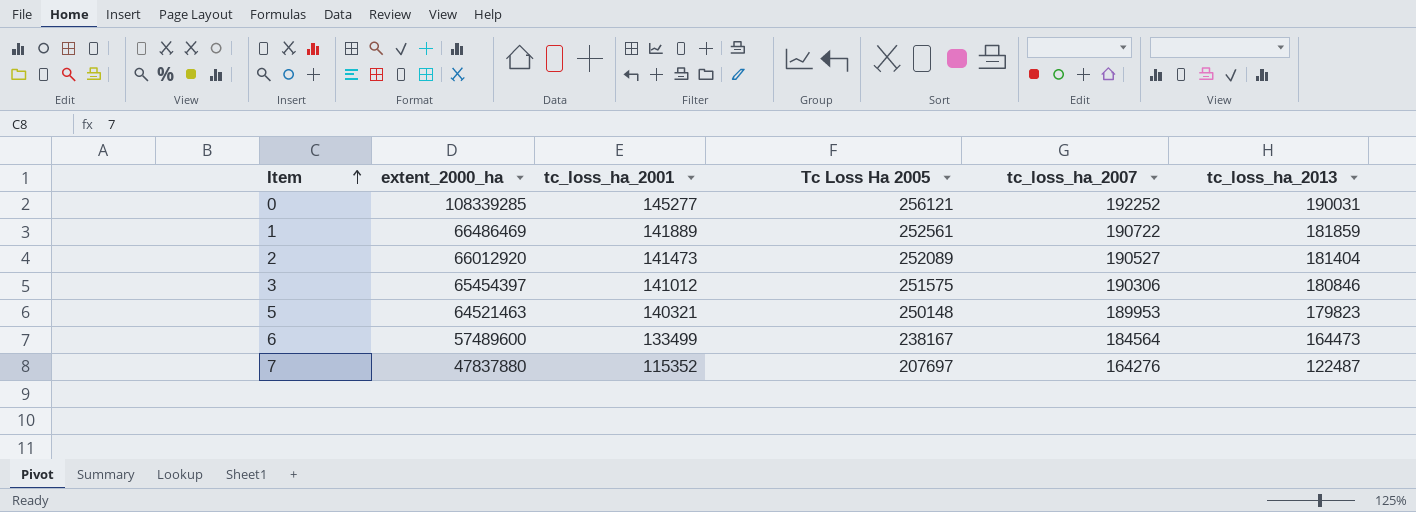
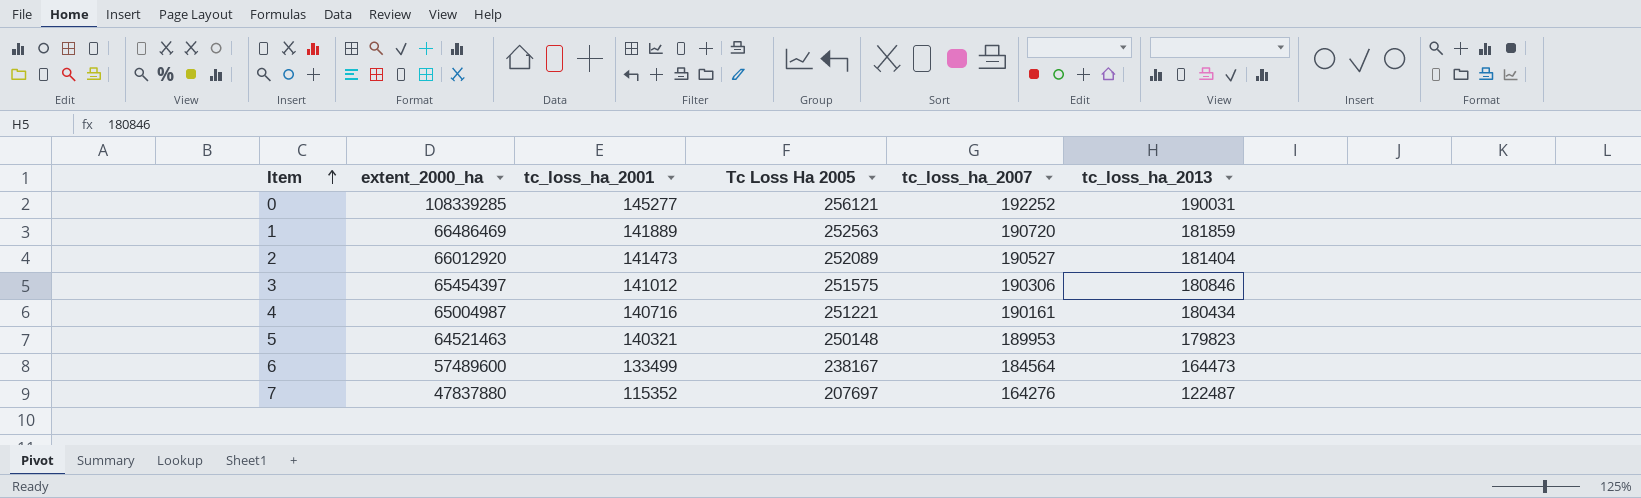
1 | Tc Loss Ha 2005: 252561 -> 252563
1 | tc_loss_ha_2007: 190722 -> 190720
row 4: none -> 65004987 | 140716 | 251221 | 190161 | 180434

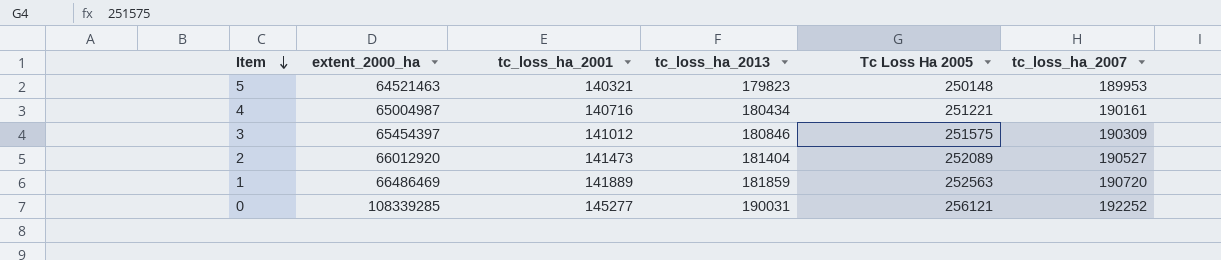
row order: Item ascending -> Item descending
column tc_loss_ha_2013 | position: 6 -> 4
row 6: 57489600 | 133499 | 238167 | 184564 | 164473 -> none
row 7: 47837880 | 115352 | 207697 | 164276 | 122487 -> none
3 | tc_loss_ha_2007: 190306 -> 190309

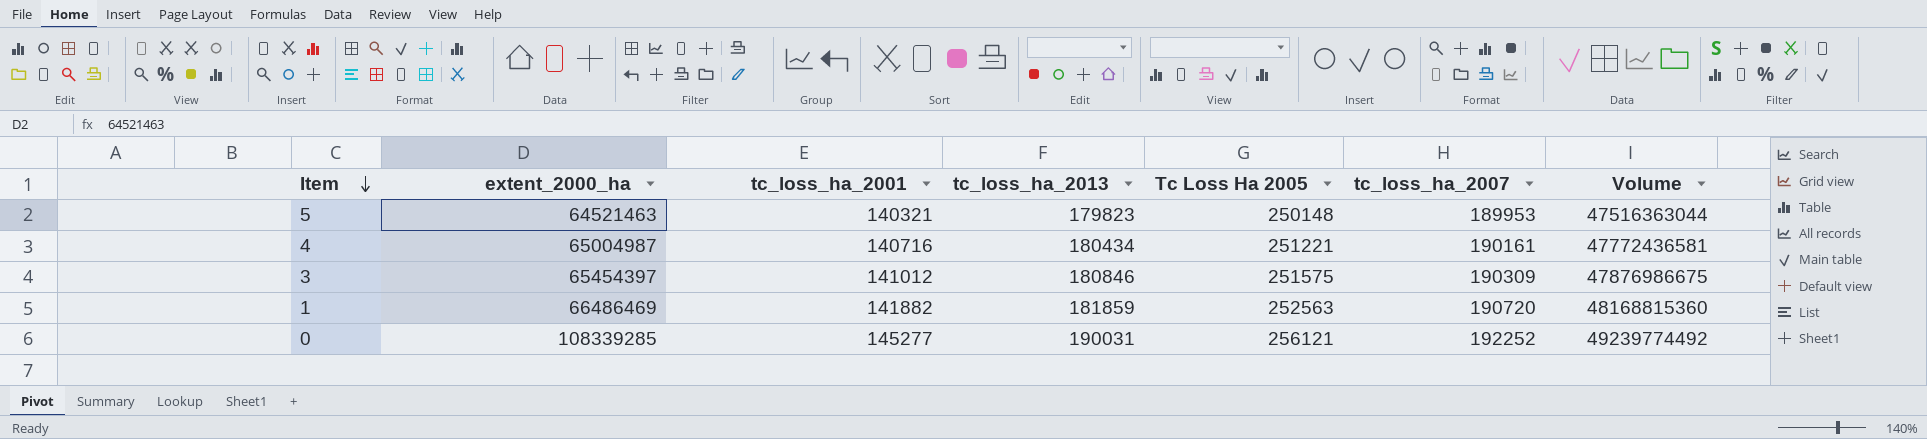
column Volume | formula: none -> [Tc Loss Ha 2005] * [tc_loss_ha_2007]
row 2: 66012920 | 141473 | 181404 | 252089 | 190527 -> none
1 | tc_loss_ha_2001: 141889 -> 141882

